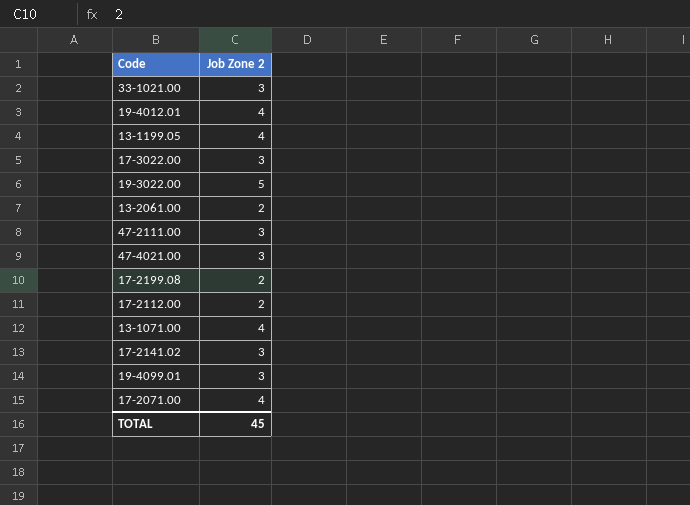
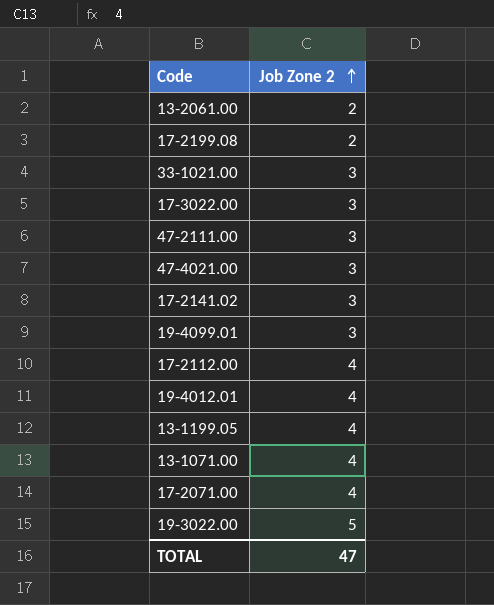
row order: none -> Job Zone 2 ascending
17-2112.00 | Job Zone 2: 2 -> 4
TOTAL | Job Zone 2: 45 -> 47

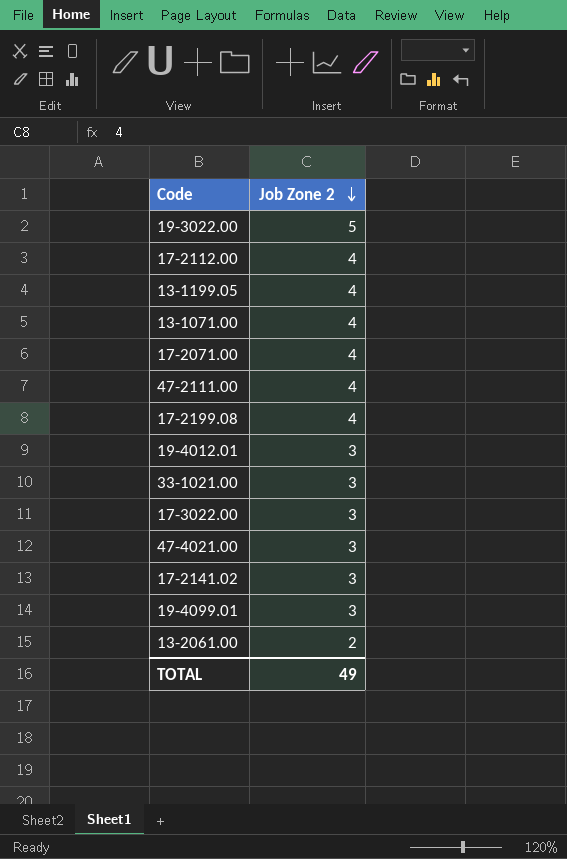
row order: Job Zone 2 ascending -> Job Zone 2 descending
47-2111.00 | Job Zone 2: 3 -> 4
17-2199.08 | Job Zone 2: 2 -> 4
19-4012.01 | Job Zone 2: 4 -> 3
TOTAL | Job Zone 2: 47 -> 49

